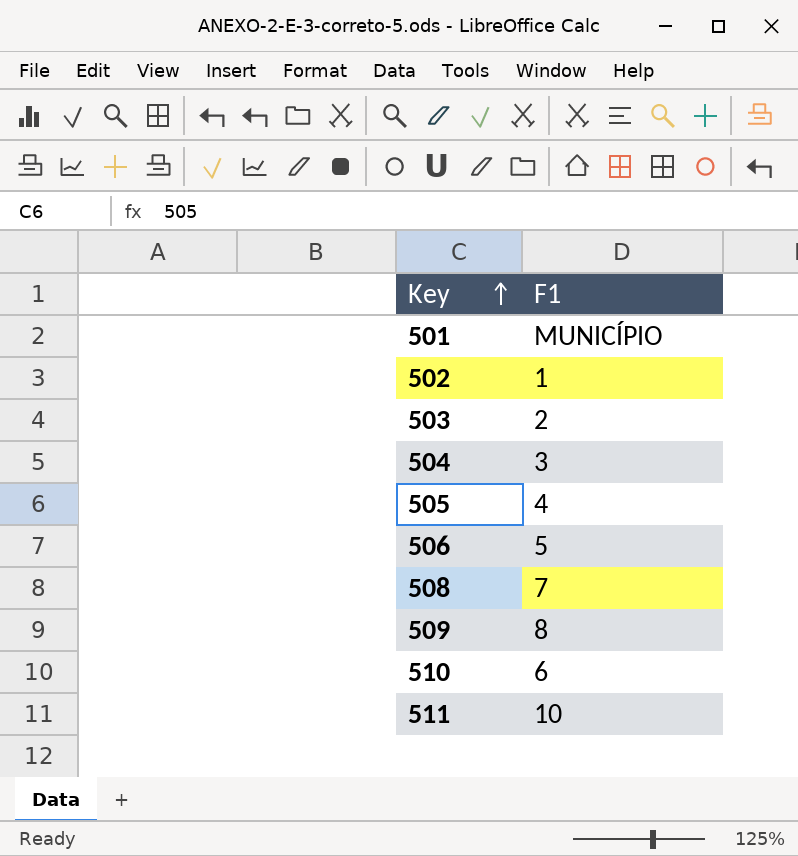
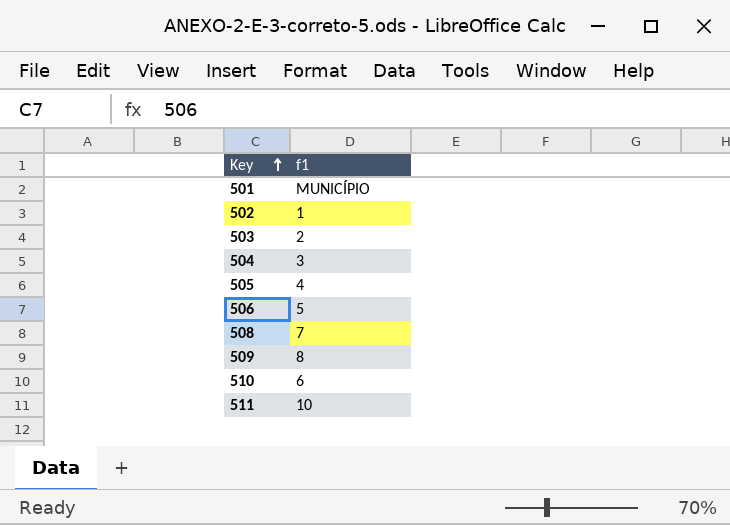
column name: F1 -> f1

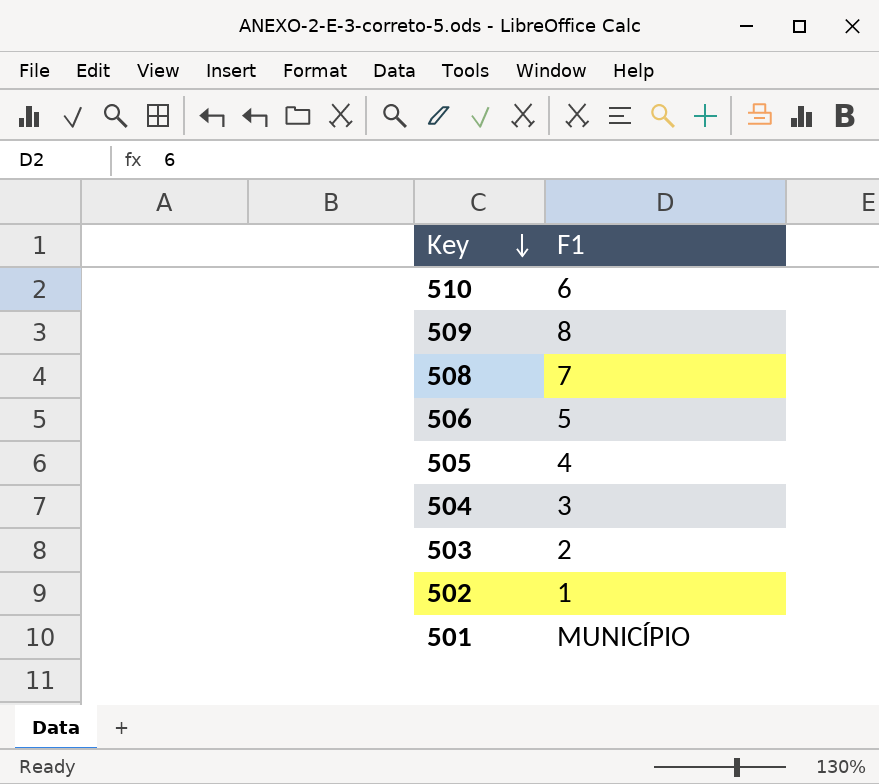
row order: Key ascending -> Key descending
column name: f1 -> F1
row 511: 10 -> none

